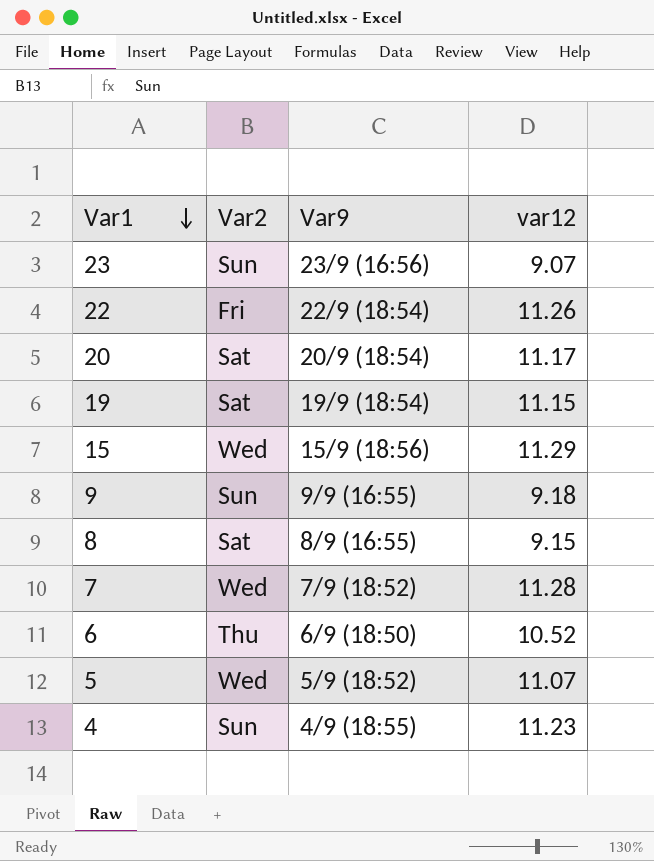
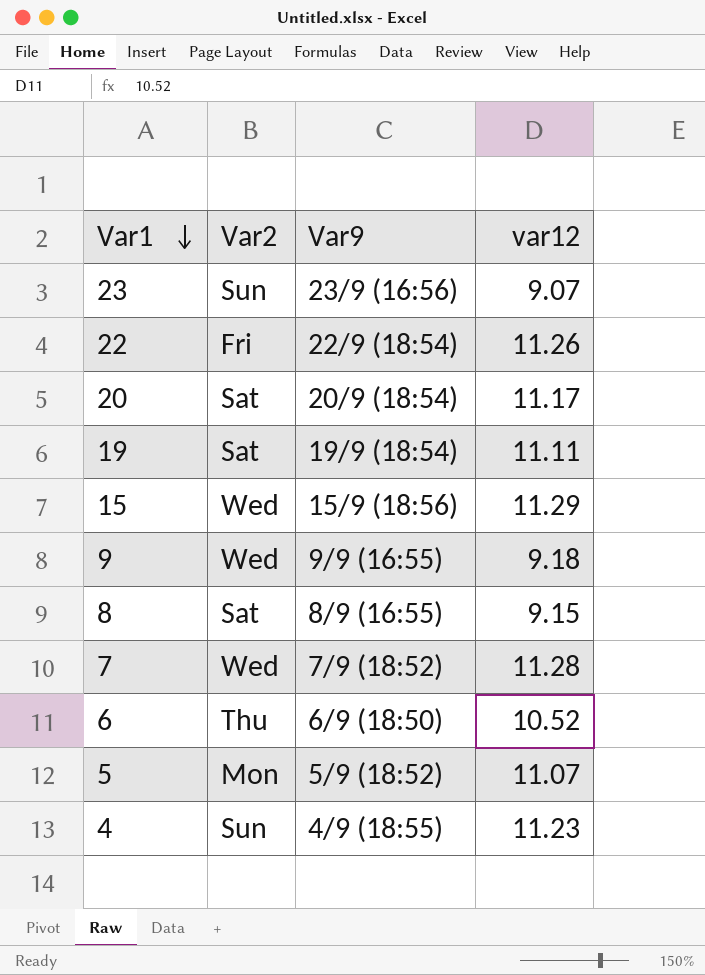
19 | var12: 11.15 -> 11.11
9 | Var2: Sun -> Wed
5 | Var2: Wed -> Mon

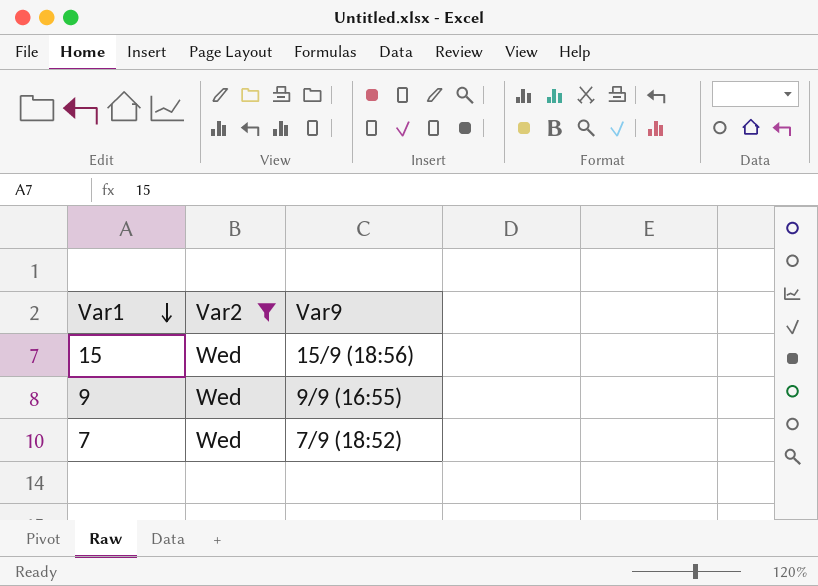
filter: none -> Var2 = Wed
column var12 | position: 4 -> none

